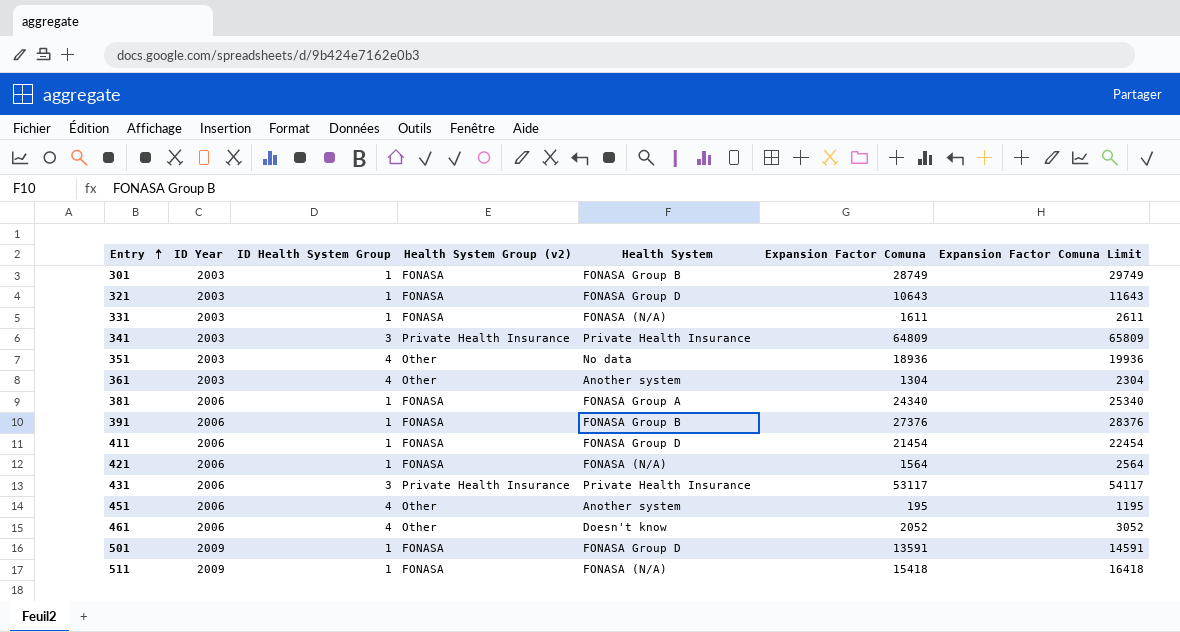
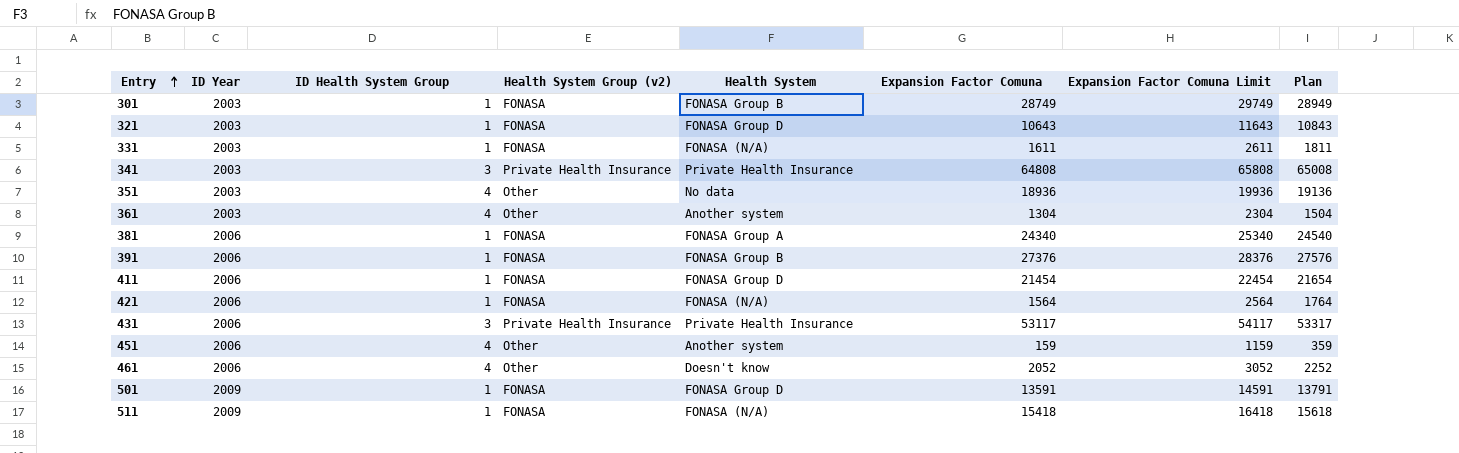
column Plan | formula: none -> [Expansion Factor Comuna] + 200
341 | Expansion Factor Comuna: 64809 -> 64808
341 | Expansion Factor Comuna Limit: 65809 -> 65808
451 | Expansion Factor Comuna: 195 -> 159
451 | Expansion Factor Comuna Limit: 1195 -> 1159

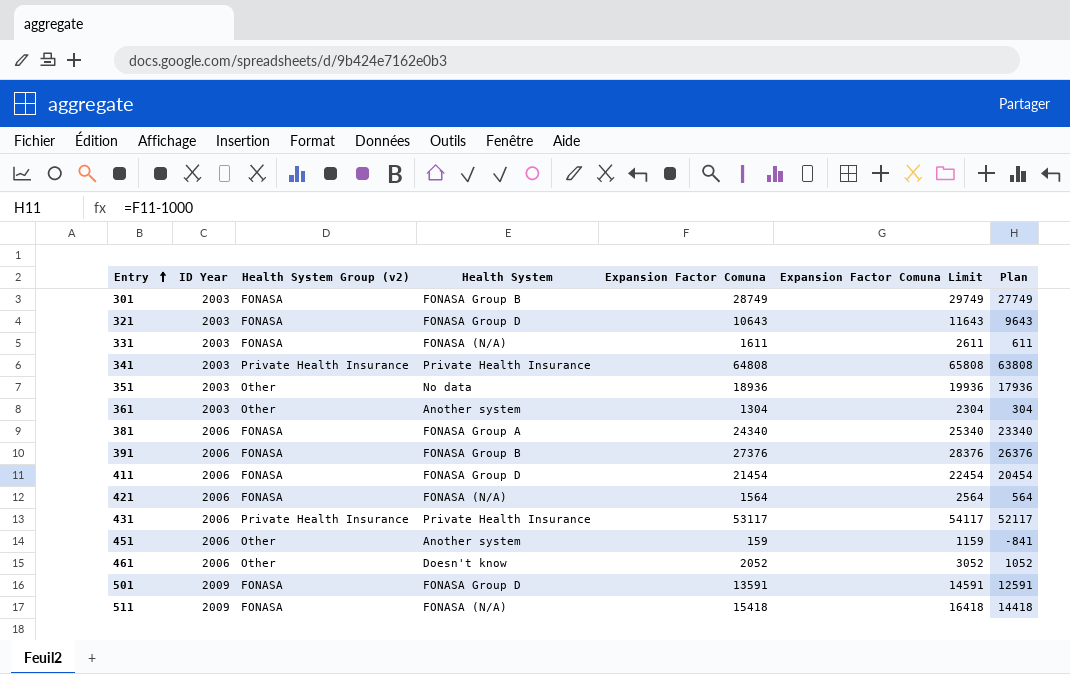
column ID Health System Group | position: 3 -> none
column Plan | formula: [Expansion Factor Comuna] + 200 -> [Expansion Factor Comuna] - 1000

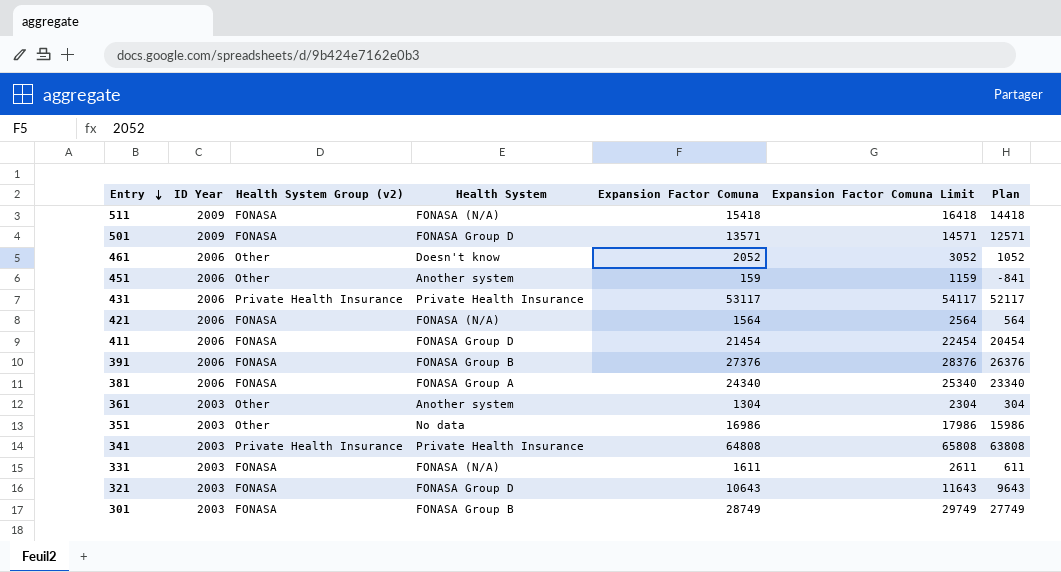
row order: Entry ascending -> Entry descending
501 | Expansion Factor Comuna: 13591 -> 13571
501 | Expansion Factor Comuna Limit: 14591 -> 14571
501 | Plan: 12591 -> 12571
351 | Expansion Factor Comuna: 18936 -> 16986
351 | Expansion Factor Comuna Limit: 19936 -> 17986
351 | Plan: 17936 -> 15986

